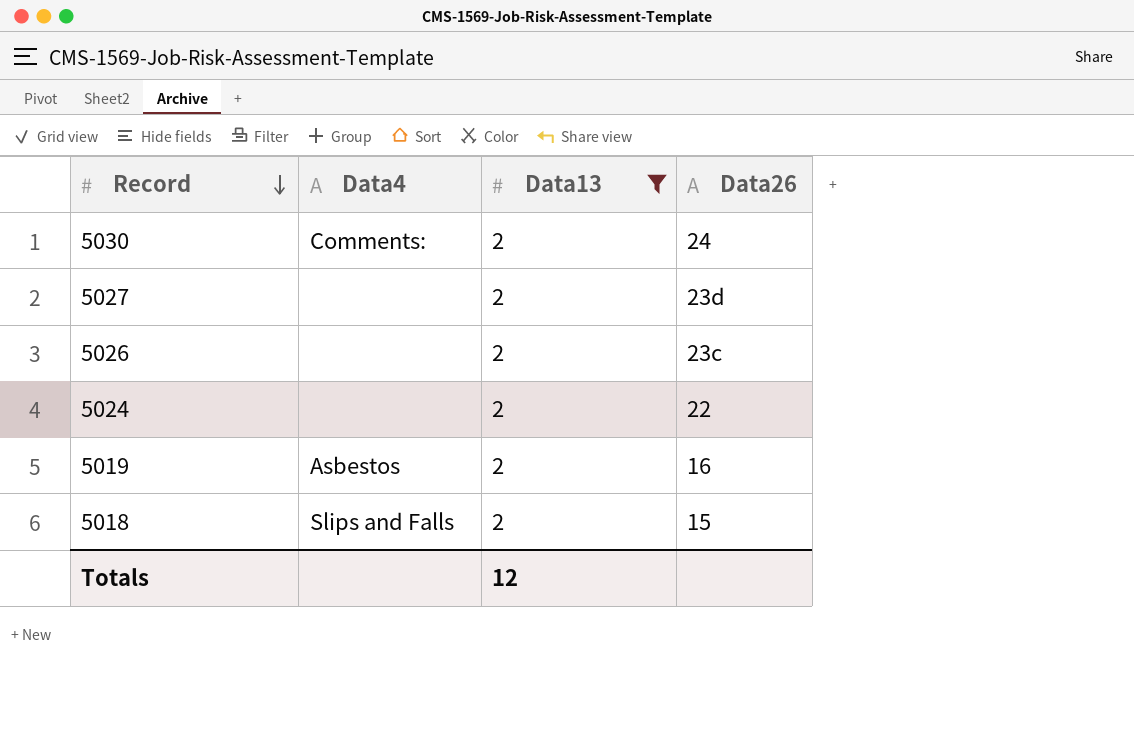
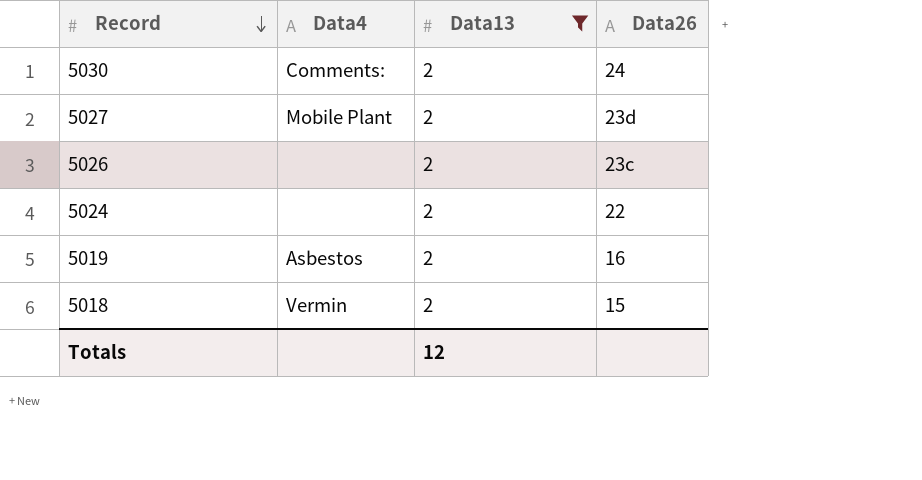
5027 | Data4: none -> Mobile Plant
5018 | Data4: Slips and Falls -> Vermin

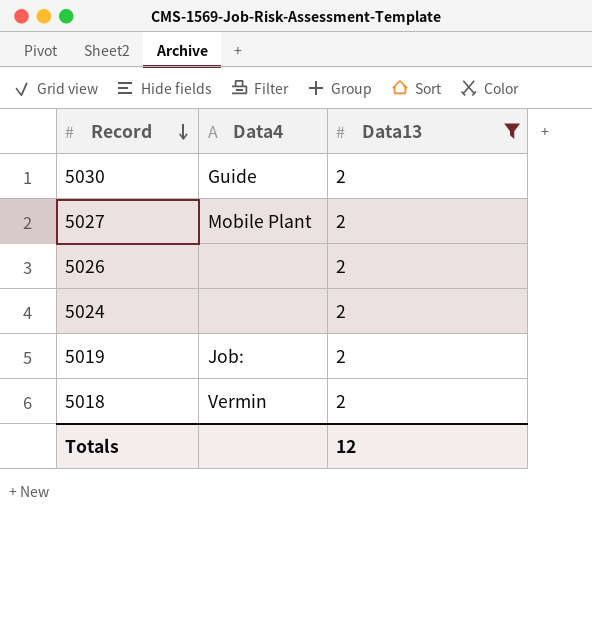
column Data26 | position: 4 -> none
5030 | Data4: Comments: -> Guide
5019 | Data4: Asbestos -> Job:

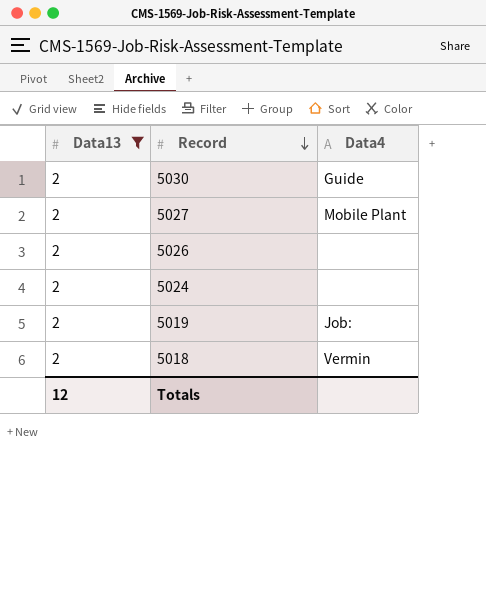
column Data13 | position: 3 -> 1

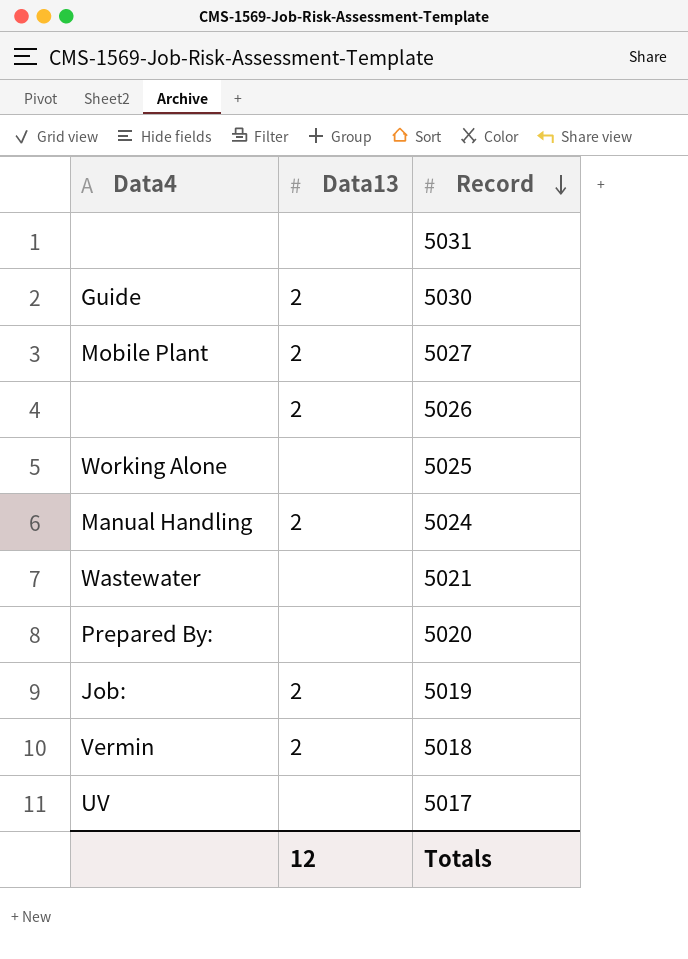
filter: Data13 = 2 -> none
column Data4 | position: 3 -> 1
5024 | Data4: none -> Manual Handling

